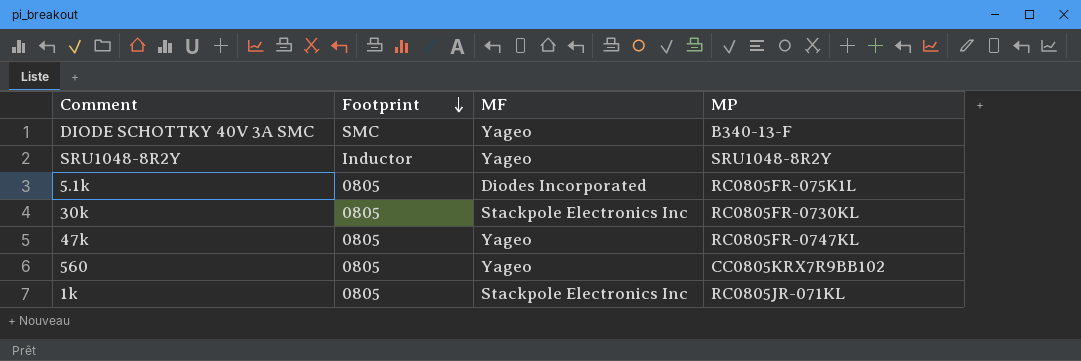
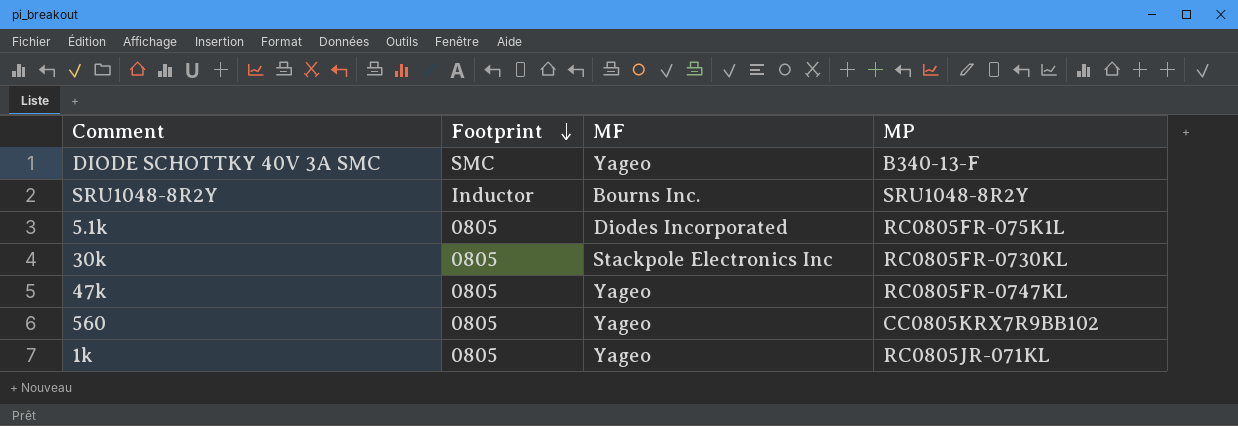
SRU1048-8R2Y | MF: Yageo -> Bourns Inc.
1k | MF: Stackpole Electronics Inc -> Yageo

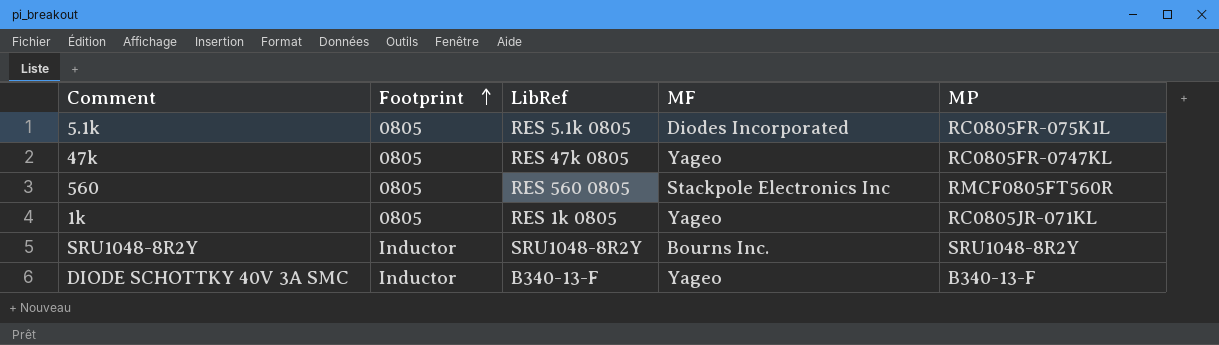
row order: Footprint descending -> Footprint ascending
column LibRef | position: none -> 3
row 30k: 0805 | Stackpole Electronics Inc | RC0805FR-0730KL -> none
560 | MF: Yageo -> Stackpole Electronics Inc
560 | MP: CC0805KRX7R9BB102 -> RMCF0805FT560R
DIODE SCHOTTKY 40V 3A SMC | Footprint: SMC -> Inductor

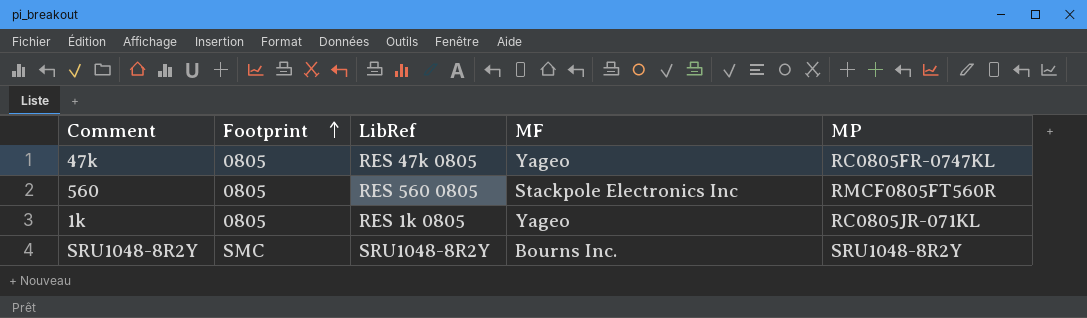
row 5.1k: 0805 | RES 5.1k 0805 | Diodes Incorporated | RC0805FR-075K1L -> none
row DIODE SCHOTTKY 40V 3A SMC: Inductor | B340-13-F | Yageo | B340-13-F -> none
SRU1048-8R2Y | Footprint: Inductor -> SMC

